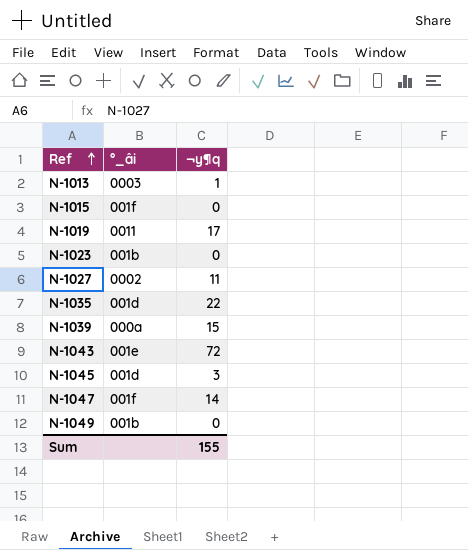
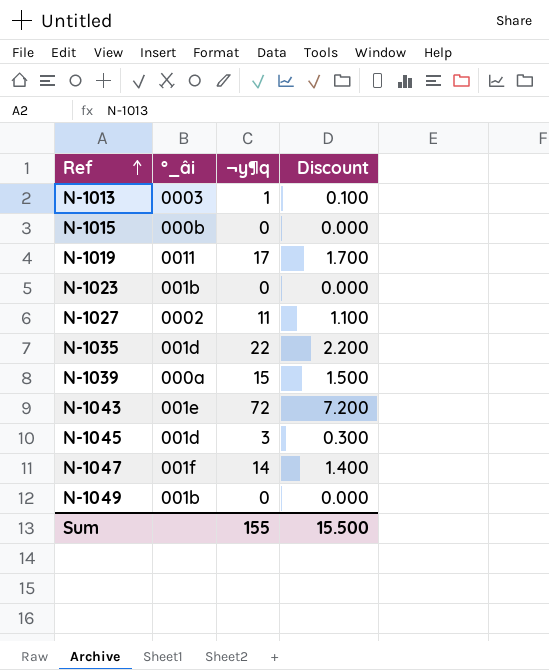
column Discount | formula: none -> [¬y¶q] * 0.1
N-1015 | °_âi: 001f -> 000b

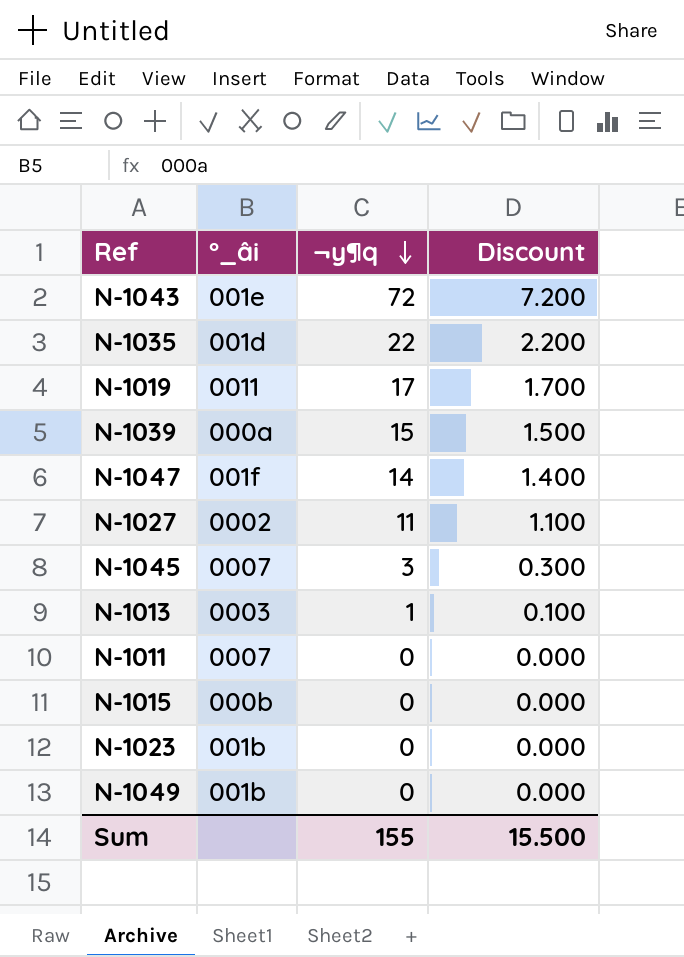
row order: Ref ascending -> ¬y¶q descending
N-1045 | °_âi: 001d -> 0007
row N-1011: none -> 0007 | 0 | 0.000

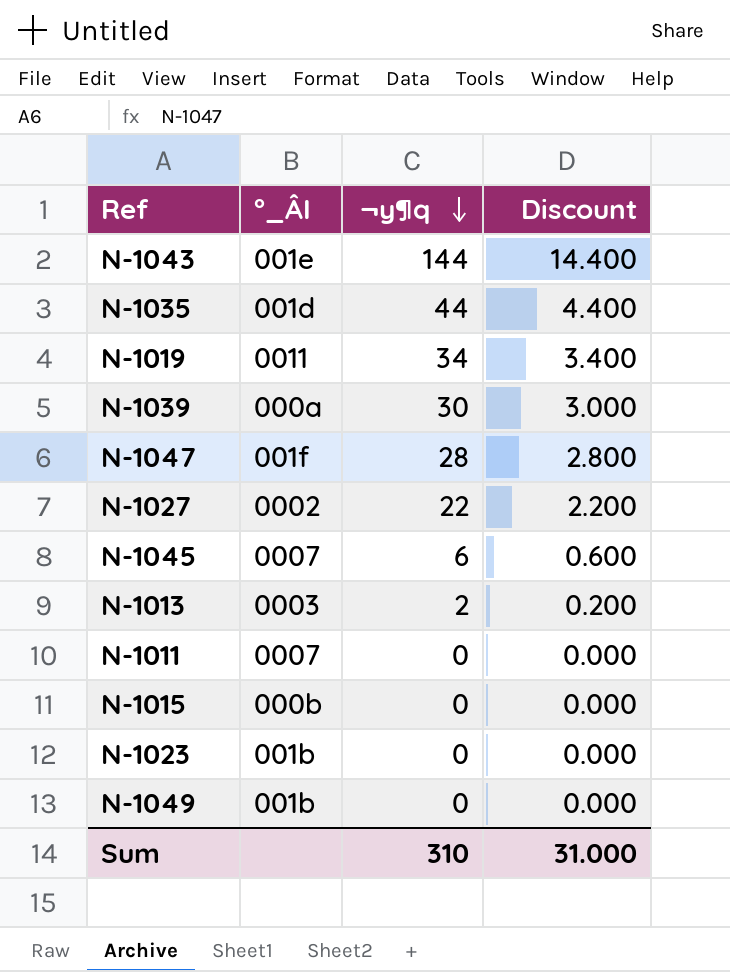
column name: °_âi -> °_ÂI
N-1043 | ¬y¶q: 72 -> 144
N-1043 | Discount: 7.200 -> 14.400
N-1035 | ¬y¶q: 22 -> 44
N-1035 | Discount: 2.200 -> 4.400
N-1019 | ¬y¶q: 17 -> 34
N-1019 | Discount: 1.700 -> 3.400
N-1039 | ¬y¶q: 15 -> 30
N-1039 | Discount: 1.500 -> 3.000
N-1047 | ¬y¶q: 14 -> 28
N-1047 | Discount: 1.400 -> 2.800
N-1027 | ¬y¶q: 11 -> 22
N-1027 | Discount: 1.100 -> 2.200
N-1045 | ¬y¶q: 3 -> 6
N-1045 | Discount: 0.300 -> 0.600
N-1013 | ¬y¶q: 1 -> 2
N-1013 | Discount: 0.100 -> 0.200
Sum | ¬y¶q: 155 -> 310
Sum | Discount: 15.500 -> 31.000

